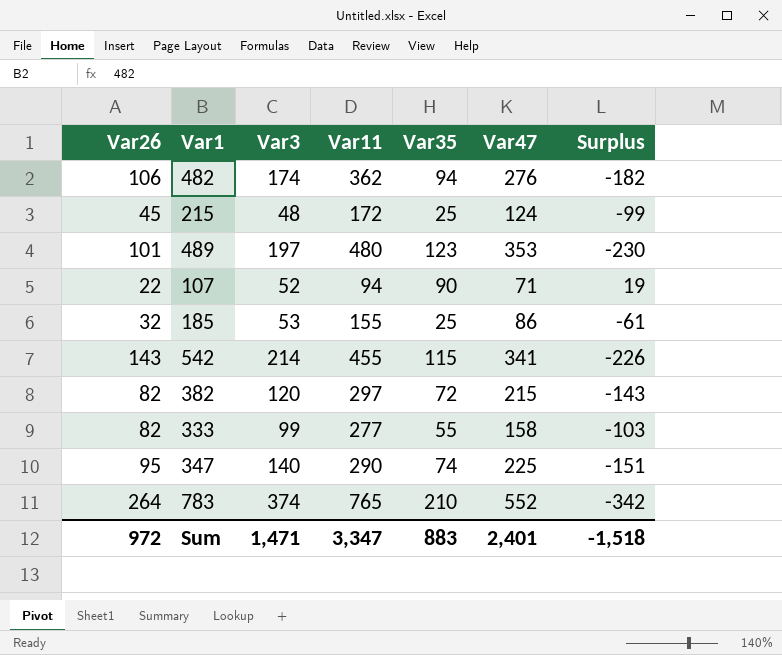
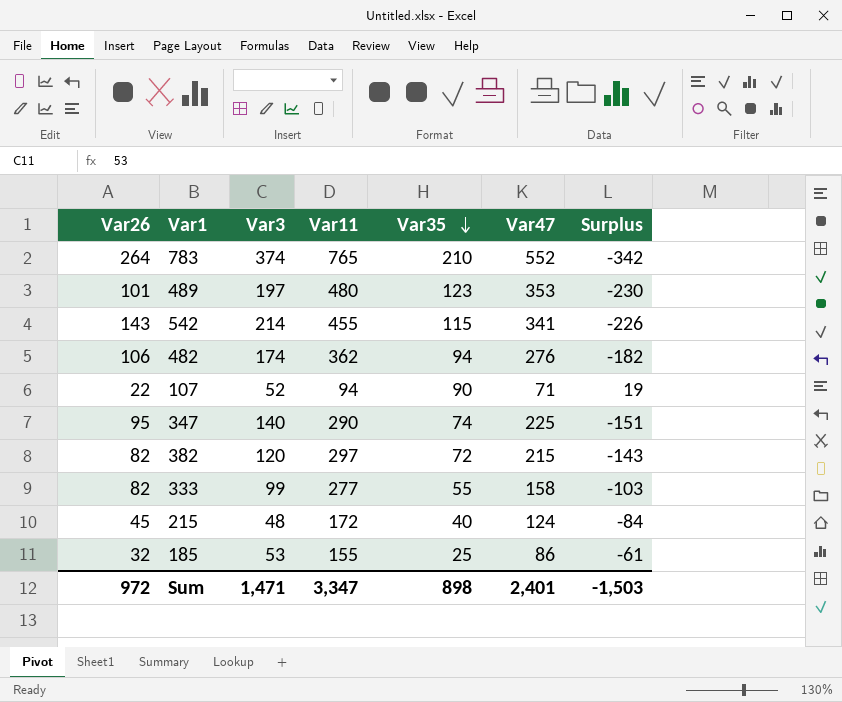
row order: none -> Var35 descending
215 | Var35: 25 -> 40
215 | Surplus: -99 -> -84
Sum | Var35: 883 -> 898
Sum | Surplus: -1,518 -> -1,503

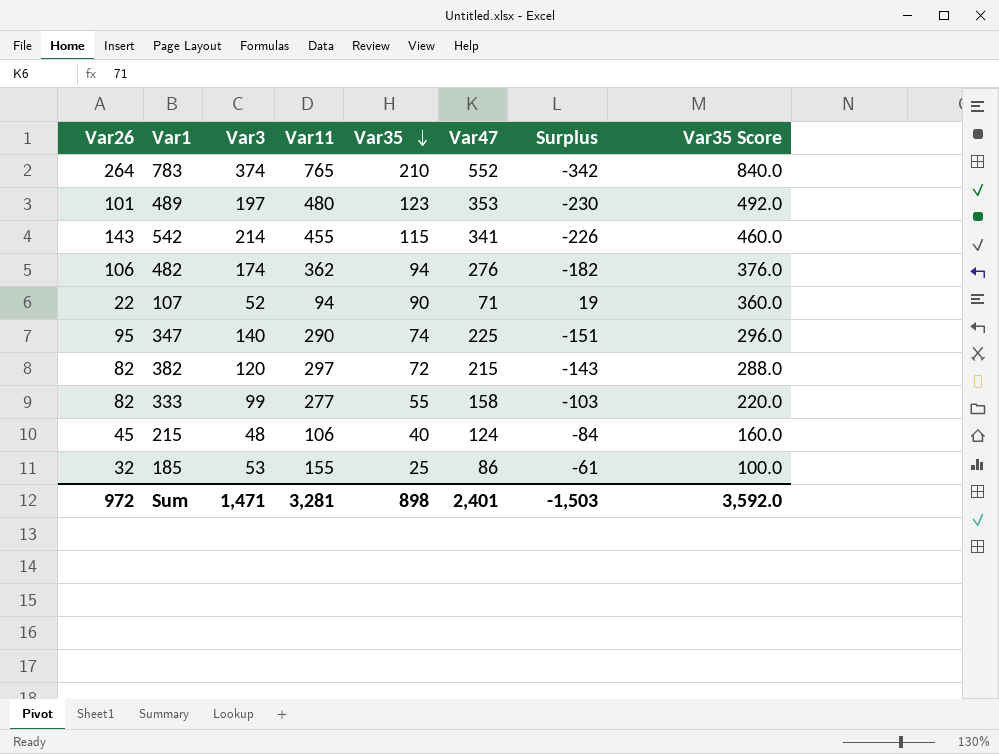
column Var35 Score | formula: none -> [Var35] * 4
215 | Var11: 172 -> 106
Sum | Var11: 3,347 -> 3,281

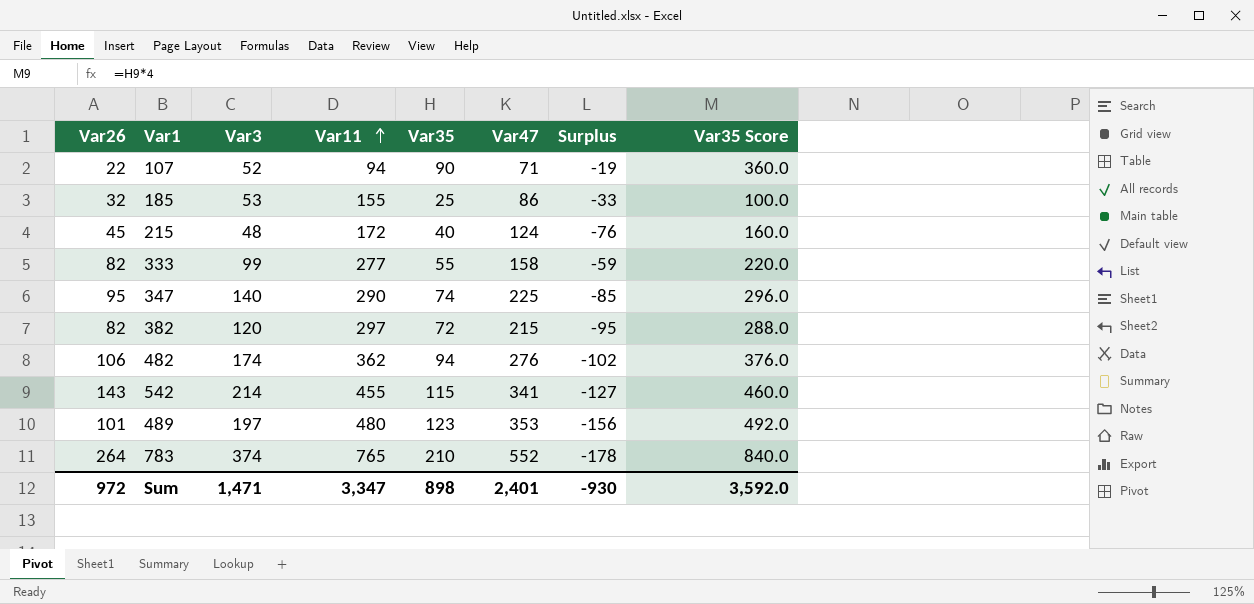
row order: Var35 descending -> Var11 ascending
column Surplus | formula: [Var35] - [Var47] -> [Var3] - [Var47]
215 | Var11: 106 -> 172
Sum | Var11: 3,281 -> 3,347
Sum | Surplus: -1,503 -> -930

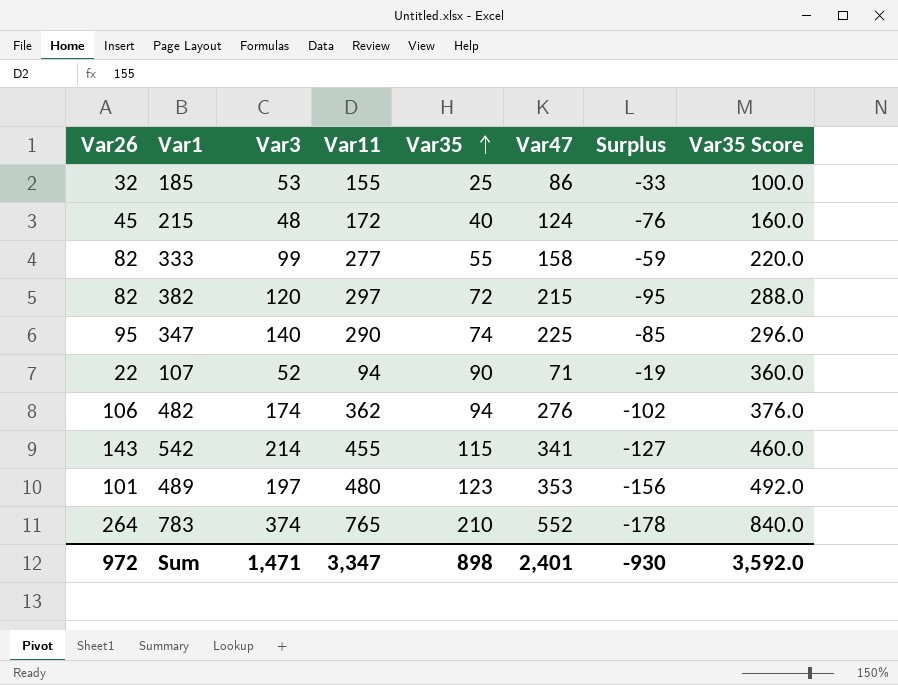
row order: Var11 ascending -> Var35 ascending

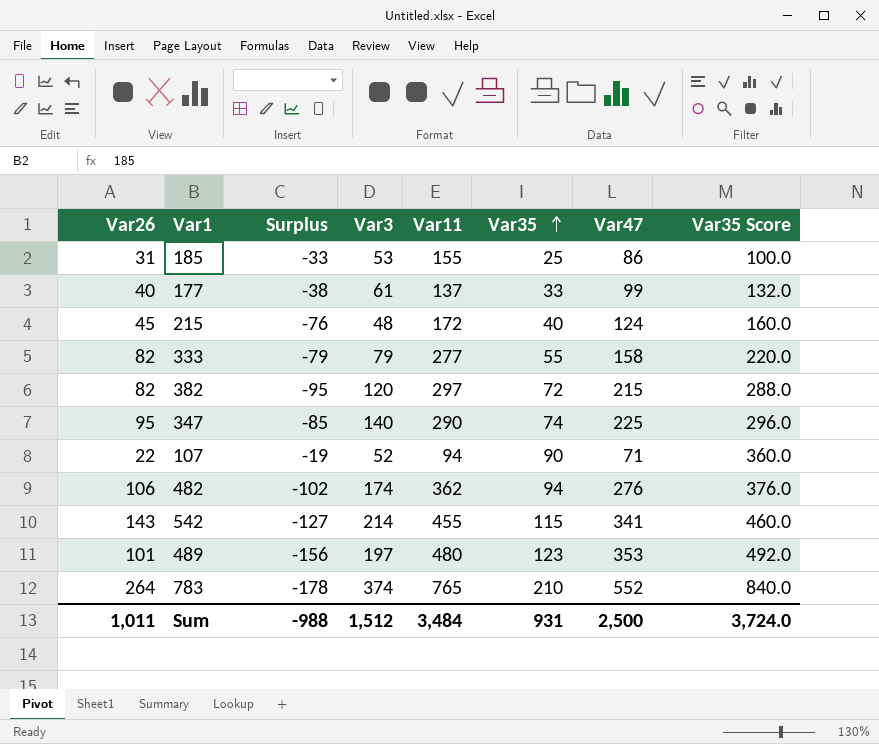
column Surplus | position: 7 -> 3
185 | Var26: 32 -> 31
row 177: none -> 40 | -38 | 61 | 137 | 33 | 99 | 132.0
333 | Surplus: -59 -> -79
333 | Var3: 99 -> 79
Sum | Var26: 972 -> 1,011
Sum | Surplus: -930 -> -988
Sum | Var3: 1,471 -> 1,512
Sum | Var11: 3,347 -> 3,484
Sum | Var35: 898 -> 931
Sum | Var47: 2,401 -> 2,500
Sum | Var35 Score: 3,592.0 -> 3,724.0

